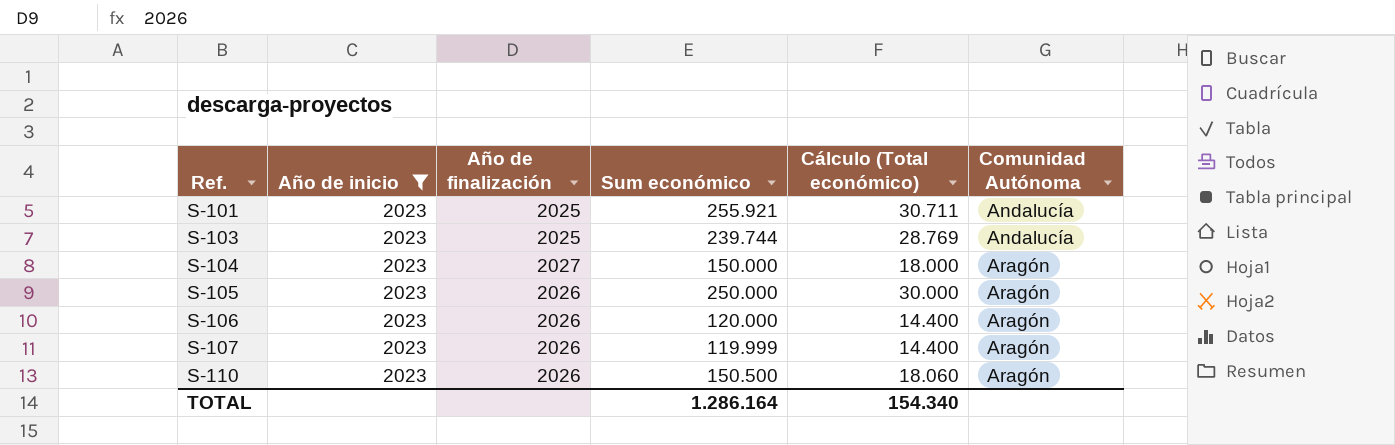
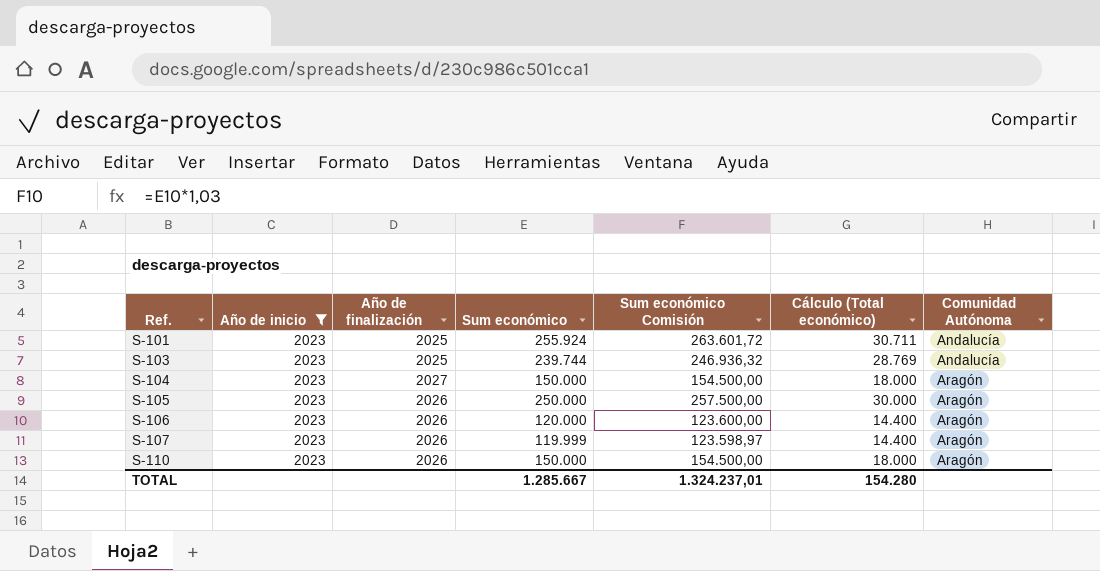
column Sum económico Comisión | formula: none -> [Sum económico] * 1,03
S-101 | Sum económico: 255.921 -> 255.924
S-110 | Sum económico: 150.500 -> 150.000
S-110 | Cálculo (Total económico): 18.060 -> 18.000
TOTAL | Sum económico: 1.286.164 -> 1.285.667
TOTAL | Cálculo (Total económico): 154.340 -> 154.280

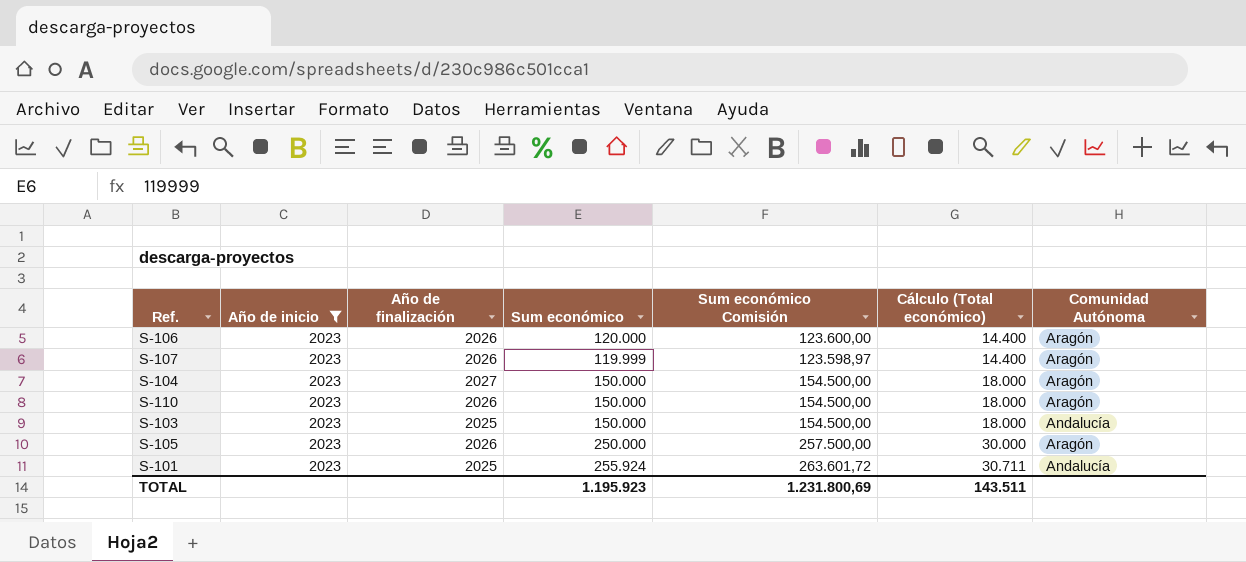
row order: Ref. ascending -> Cálculo (Total económico) ascending
S-103 | Sum económico: 239.744 -> 150.000
S-103 | Sum económico Comisión: 246.936,32 -> 154.500,00
S-103 | Cálculo (Total económico): 28.769 -> 18.000
TOTAL | Sum económico: 1.285.667 -> 1.195.923
TOTAL | Sum económico Comisión: 1.324.237,01 -> 1.231.800,69
TOTAL | Cálculo (Total económico): 154.280 -> 143.511

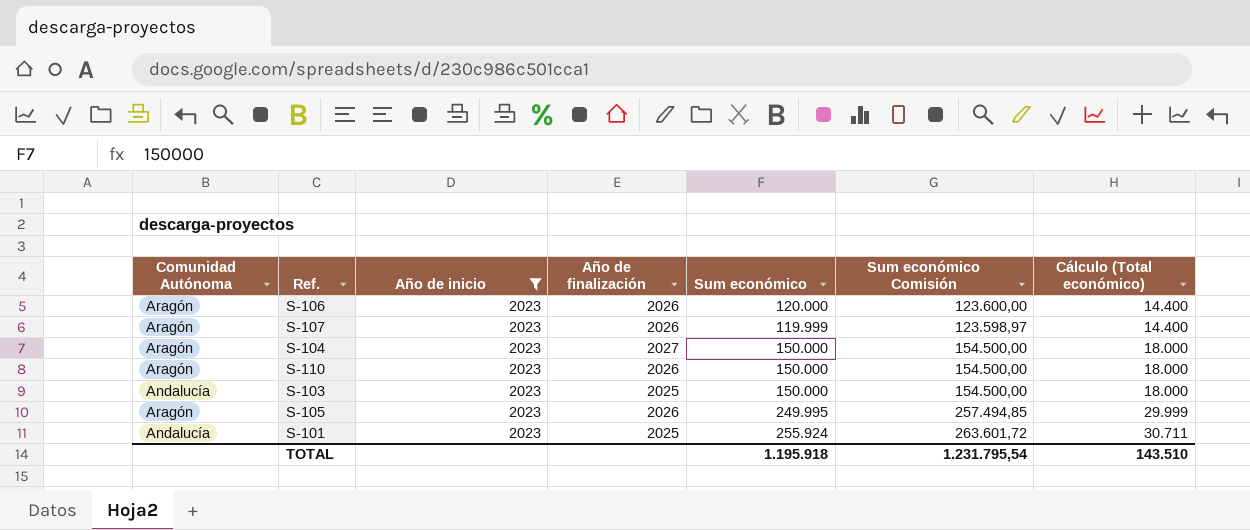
column Comunidad Autónoma | position: 7 -> 1
S-105 | Sum económico: 250.000 -> 249.995
S-105 | Sum económico Comisión: 257.500,00 -> 257.494,85
S-105 | Cálculo (Total económico): 30.000 -> 29.999
TOTAL | Sum económico: 1.195.923 -> 1.195.918
TOTAL | Sum económico Comisión: 1.231.800,69 -> 1.231.795,54
TOTAL | Cálculo (Total económico): 143.511 -> 143.510

